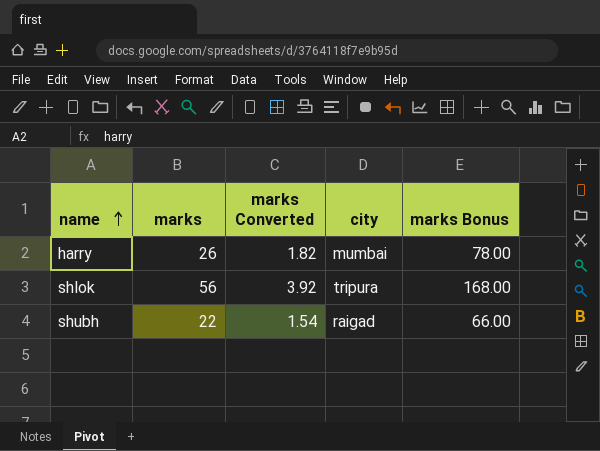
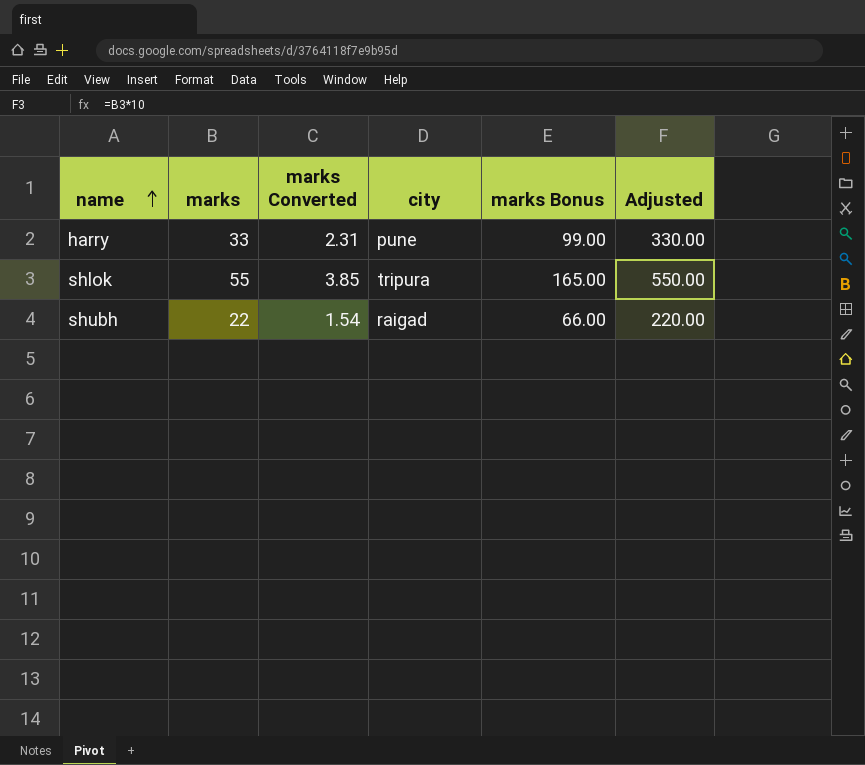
column Adjusted | formula: none -> [marks] * 10
harry | marks: 26 -> 33
harry | marks Converted: 1.82 -> 2.31
harry | city: mumbai -> pune
harry | marks Bonus: 78.00 -> 99.00
shlok | marks: 56 -> 55
shlok | marks Converted: 3.92 -> 3.85
shlok | marks Bonus: 168.00 -> 165.00

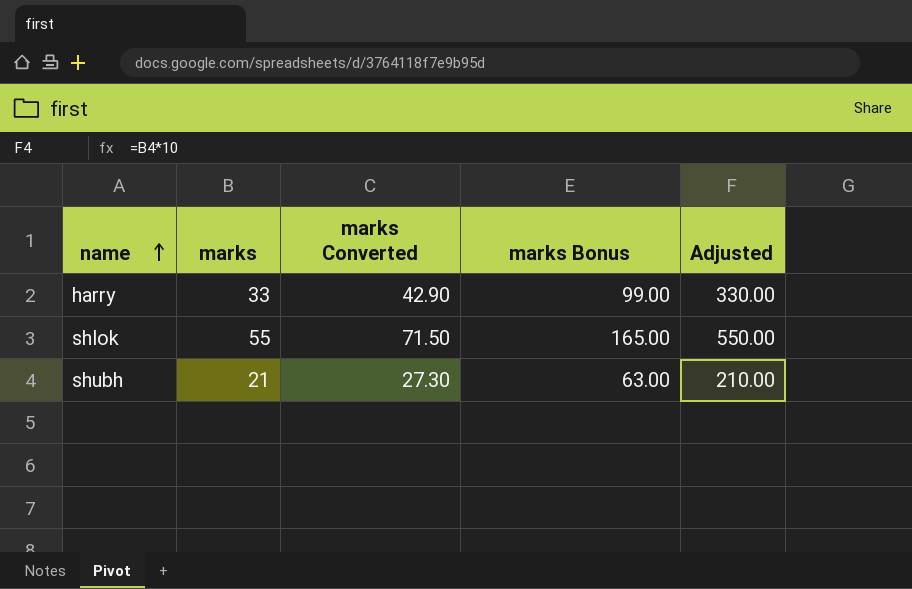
column city | position: 4 -> none
column marks Converted | formula: [marks] * 0.07 -> [marks] * 1.3
shubh | marks: 22 -> 21
shubh | marks Bonus: 66.00 -> 63.00
shubh | Adjusted: 220.00 -> 210.00

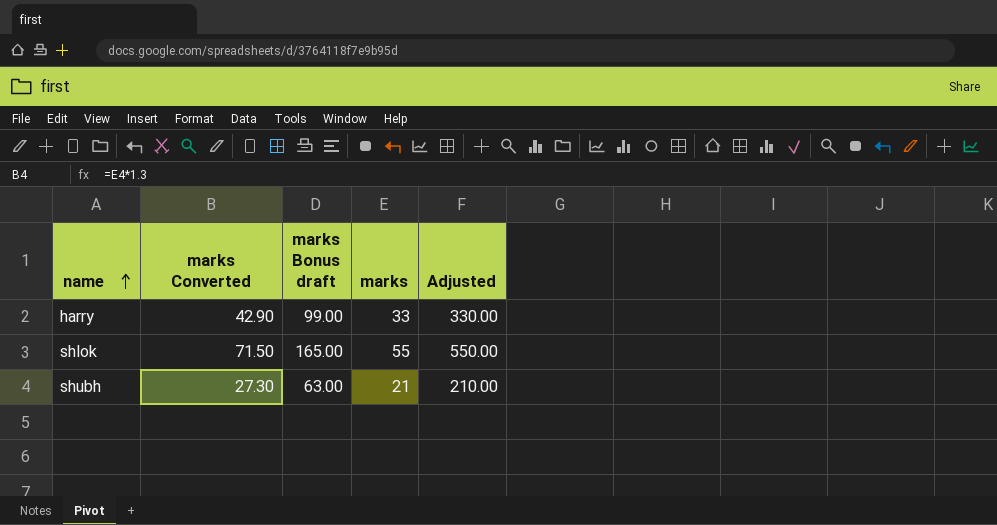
column name: marks Bonus -> marks Bonus draft
column marks | position: 2 -> 4

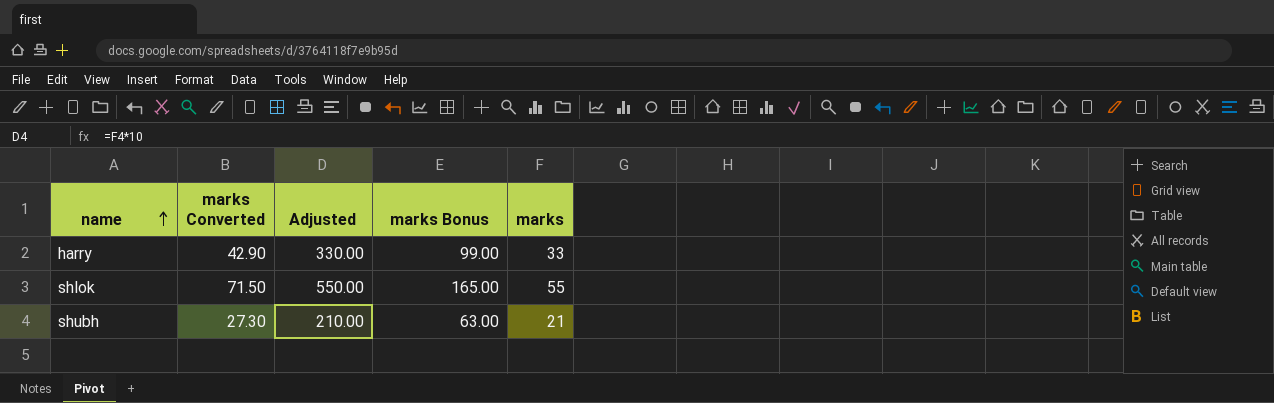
column Adjusted | position: 5 -> 3
column name: marks Bonus draft -> marks Bonus

